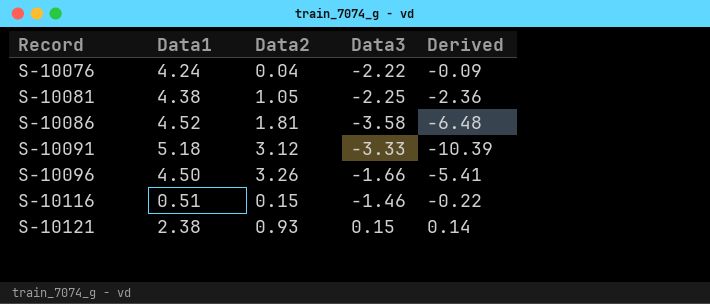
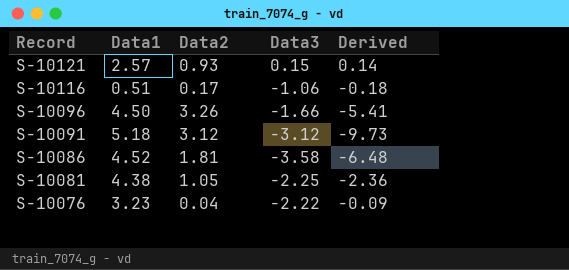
row order: Record ascending -> Record descending
S-10121 | Data1: 2.38 -> 2.57
S-10116 | Data2: 0.15 -> 0.17
S-10116 | Data3: -1.46 -> -1.06
S-10116 | Derived: -0.22 -> -0.18
S-10091 | Data3: -3.33 -> -3.12
S-10091 | Derived: -10.39 -> -9.73
S-10076 | Data1: 4.24 -> 3.23

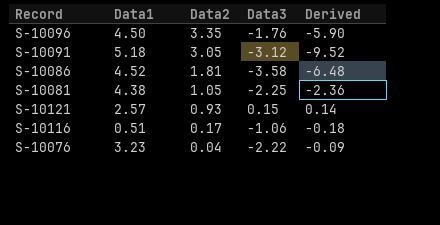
row order: Record descending -> Data2 descending
S-10096 | Data2: 3.26 -> 3.35
S-10096 | Data3: -1.66 -> -1.76
S-10096 | Derived: -5.41 -> -5.90
S-10091 | Data2: 3.12 -> 3.05
S-10091 | Derived: -9.73 -> -9.52

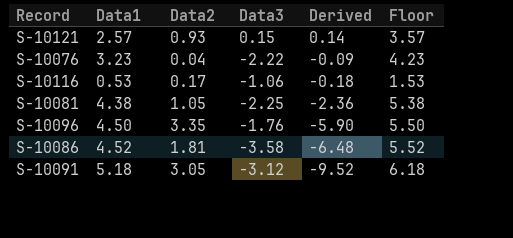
row order: Data2 descending -> Derived descending
column Floor | formula: none -> [Data1] + 1
S-10116 | Data1: 0.51 -> 0.53

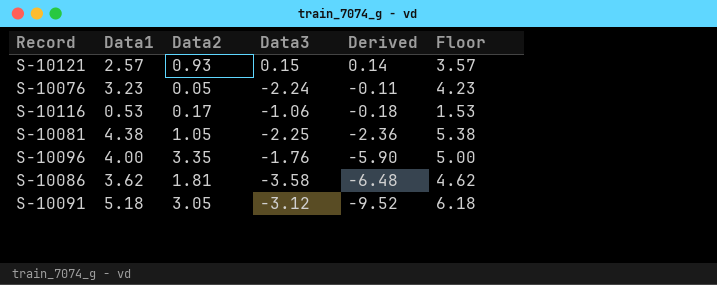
S-10076 | Data2: 0.04 -> 0.05
S-10076 | Data3: -2.22 -> -2.24
S-10076 | Derived: -0.09 -> -0.11
S-10096 | Data1: 4.50 -> 4.00
S-10096 | Floor: 5.50 -> 5.00
S-10086 | Data1: 4.52 -> 3.62
S-10086 | Floor: 5.52 -> 4.62

